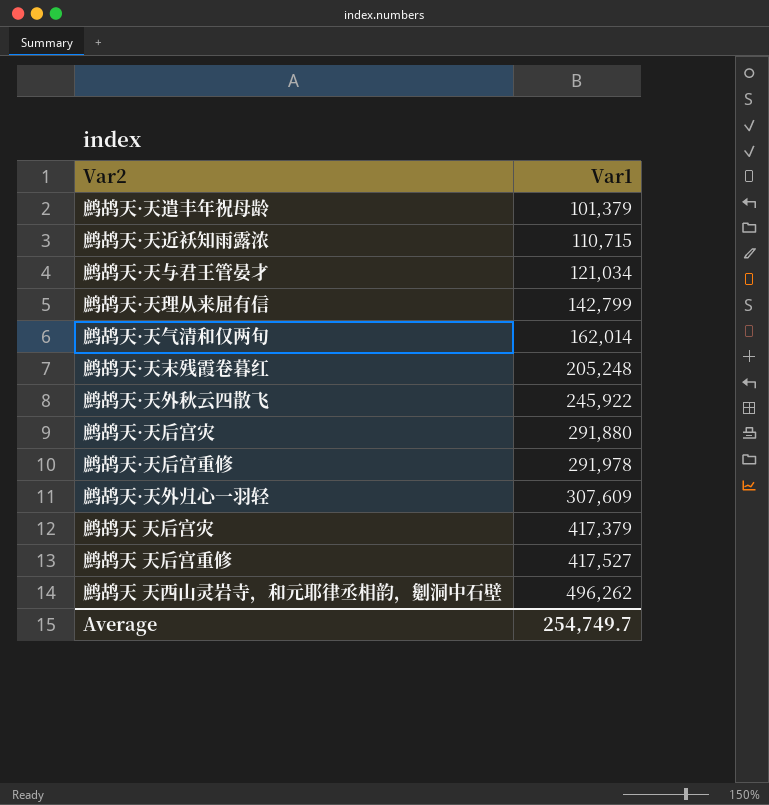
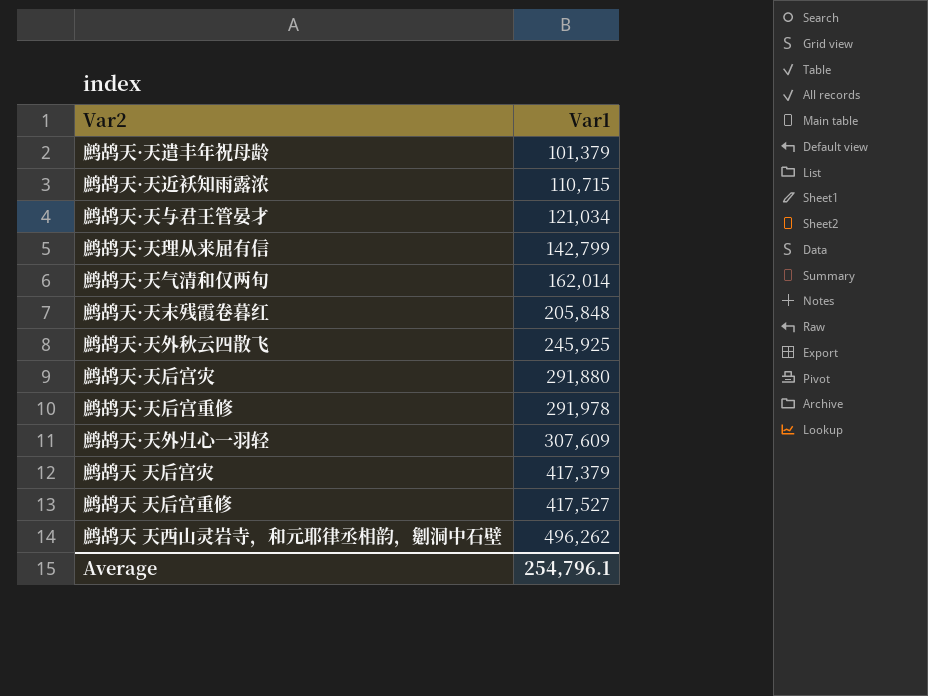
鹧鸪天·天末残霞卷暮红 | Var1: 205,248 -> 205,848
鹧鸪天·天外秋云四散飞 | Var1: 245,922 -> 245,925
Average | Var1: 254,749.7 -> 254,796.1

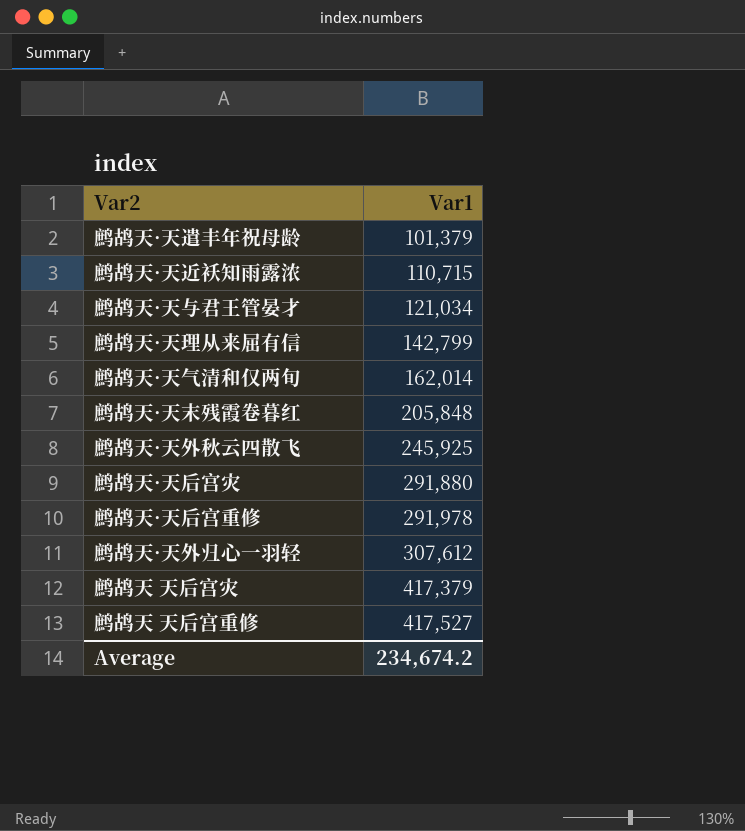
row 鹧鸪天 天西山灵岩寺，和元耶律丞相韵，劖洞中石壁: 496,262 -> none
鹧鸪天·天外归心一羽轻 | Var1: 307,609 -> 307,612
Average | Var1: 254,796.1 -> 234,674.2

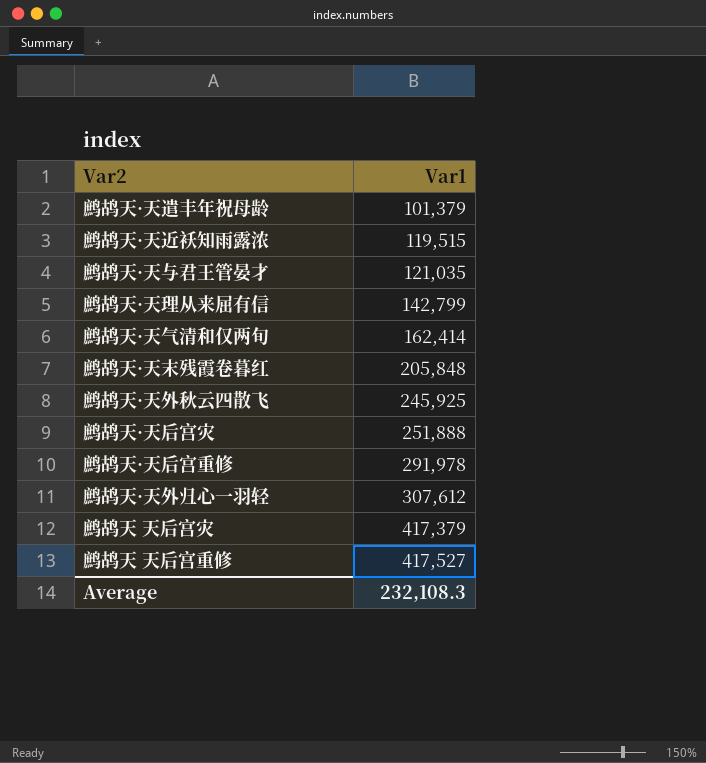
鹧鸪天·天近袄知雨露浓 | Var1: 110,715 -> 119,515
鹧鸪天·天与君王管晏才 | Var1: 121,034 -> 121,035
鹧鸪天·天气清和仅两旬 | Var1: 162,014 -> 162,414
鹧鸪天·天后宫灾 | Var1: 291,880 -> 251,888
Average | Var1: 234,674.2 -> 232,108.3

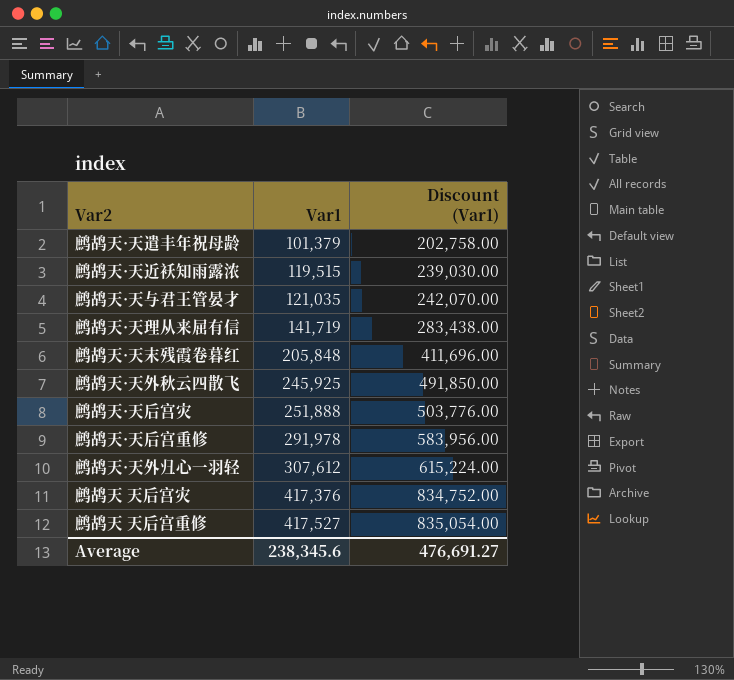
column Discount (Var1) | formula: none -> [Var1] * 2
row 鹧鸪天·天气清和仅两旬: 162,414 -> none
鹧鸪天·天理从来屈有信 | Var1: 142,799 -> 141,719
鹧鸪天 天后宫灾 | Var1: 417,379 -> 417,376
Average | Var1: 232,108.3 -> 238,345.6

